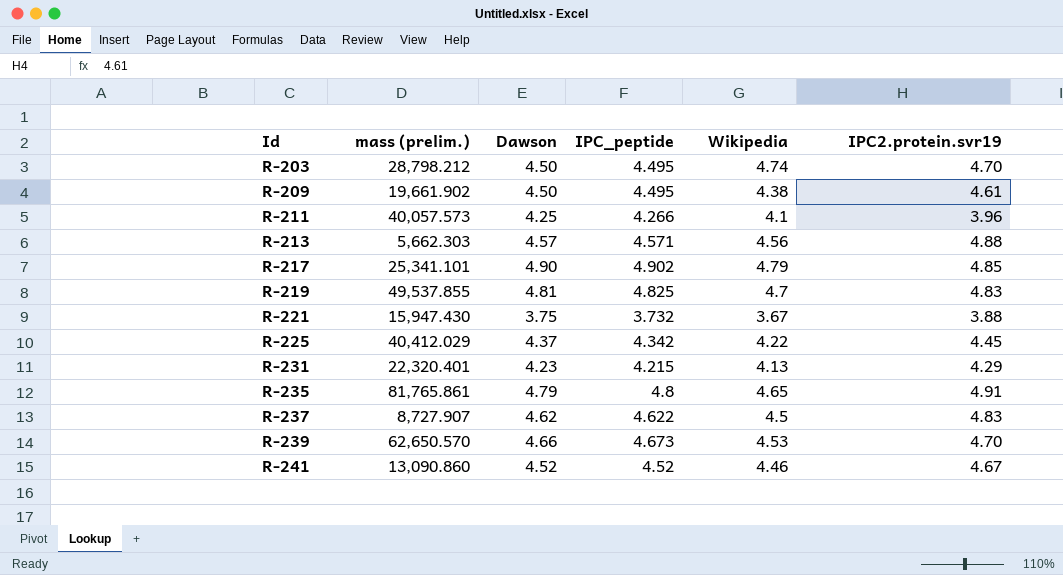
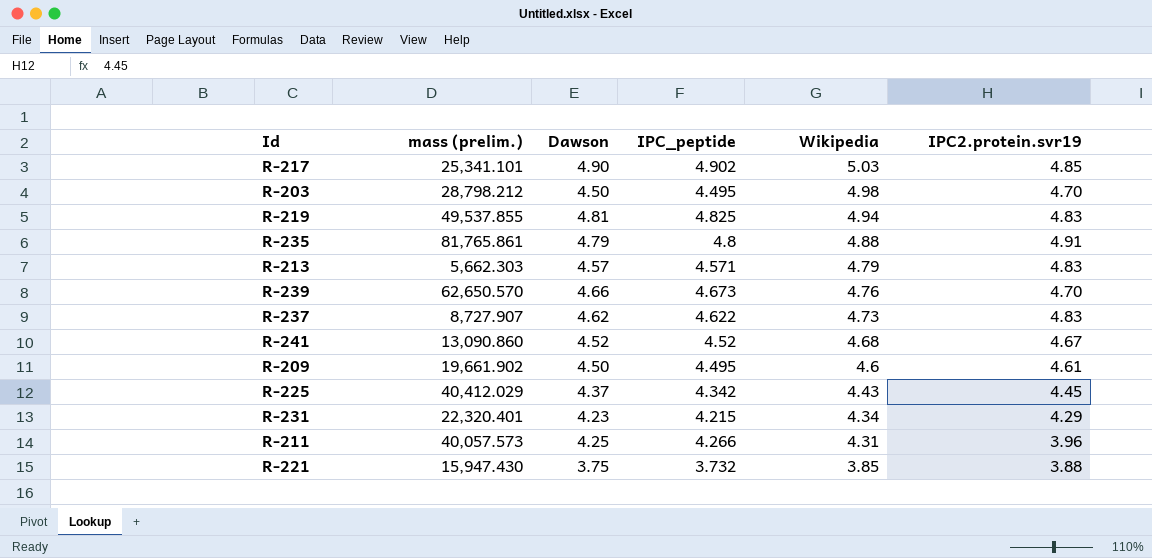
row order: Id ascending -> Wikipedia descending
R-217 | Wikipedia: 4.79 -> 5.03
R-203 | Wikipedia: 4.74 -> 4.98
R-219 | Wikipedia: 4.7 -> 4.94
R-235 | Wikipedia: 4.65 -> 4.88
R-213 | Wikipedia: 4.56 -> 4.79
R-213 | IPC2.protein.svr19: 4.88 -> 4.83
R-239 | Wikipedia: 4.53 -> 4.76
R-237 | Wikipedia: 4.5 -> 4.73
R-241 | Wikipedia: 4.46 -> 4.68
R-209 | Wikipedia: 4.38 -> 4.6
R-225 | Wikipedia: 4.22 -> 4.43
R-231 | Wikipedia: 4.13 -> 4.34
R-211 | Wikipedia: 4.1 -> 4.31
R-221 | Wikipedia: 3.67 -> 3.85

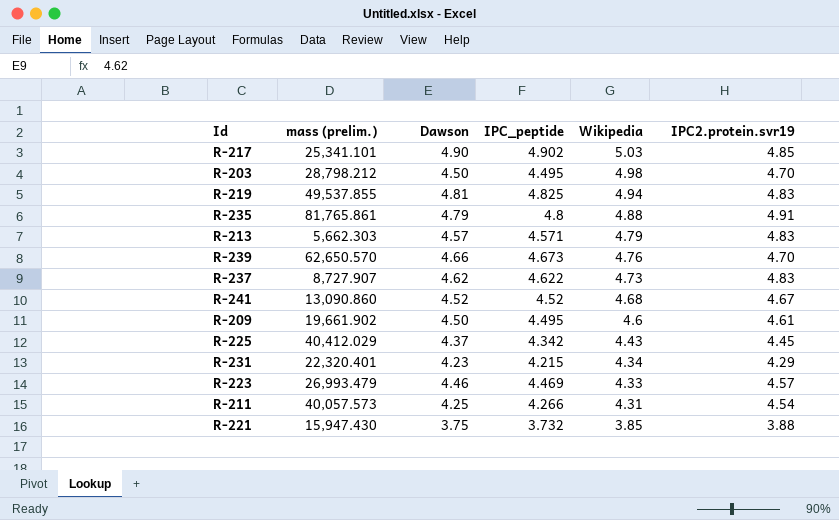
row R-223: none -> 26,993.479 | 4.46 | 4.469 | 4.33 | 4.57
R-211 | IPC2.protein.svr19: 3.96 -> 4.54

